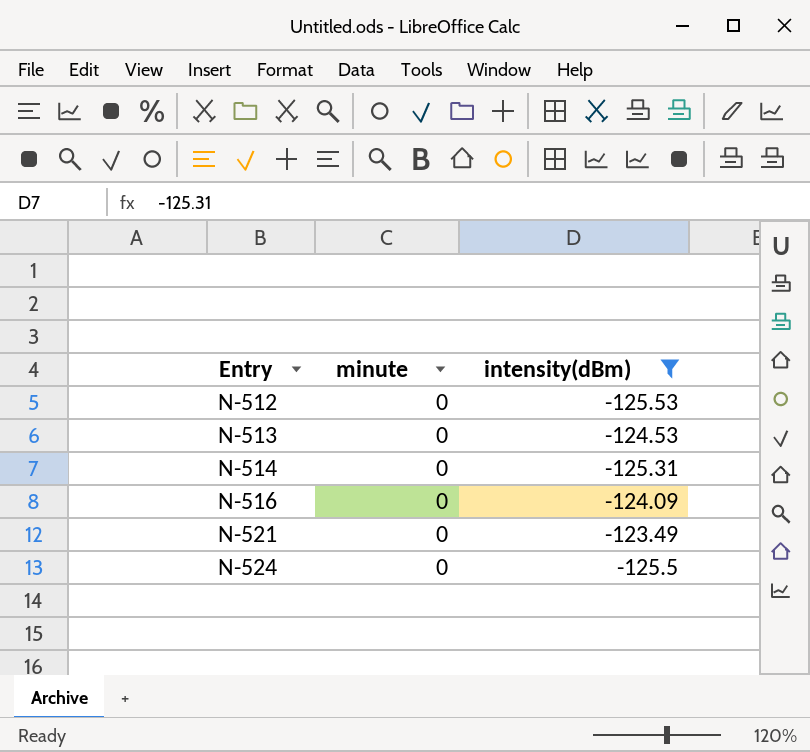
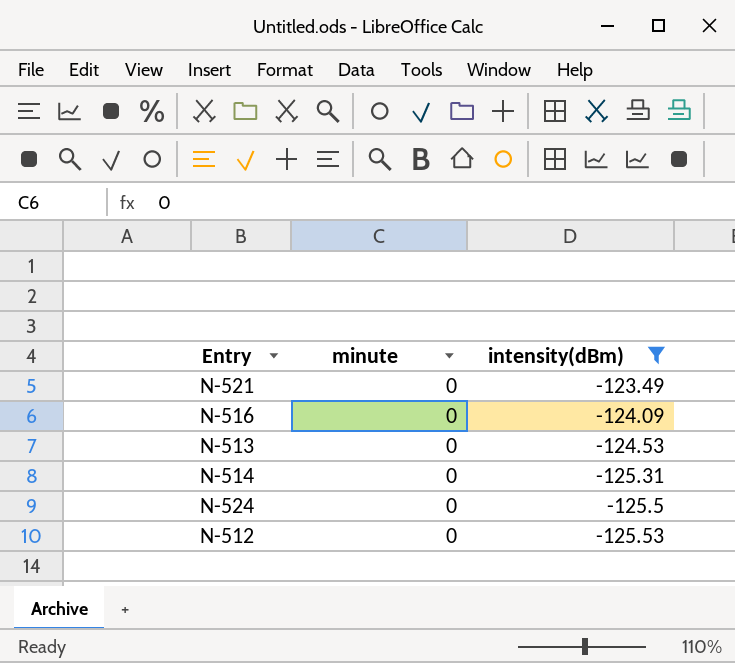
row order: Entry ascending -> intensity(dBm) descending

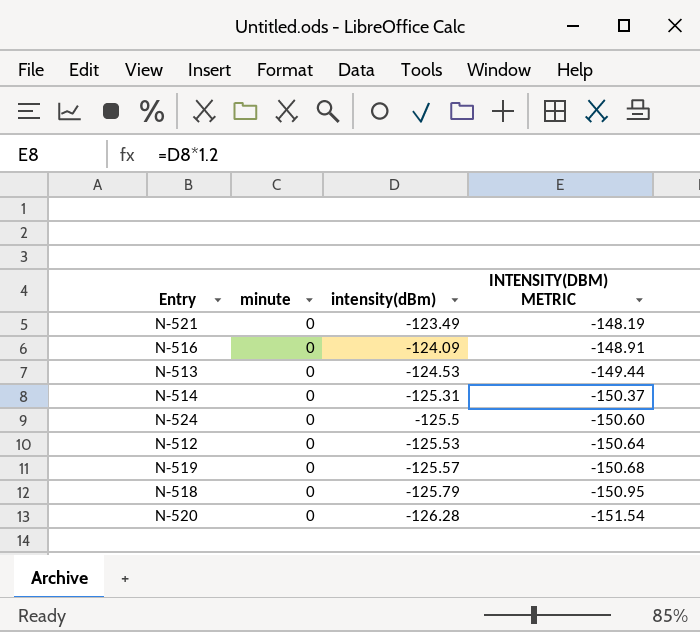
filter: intensity(dBm) >= -125.53 -> none
column INTENSITY(DBM) METRIC | formula: none -> [intensity(dBm)] * 1.2

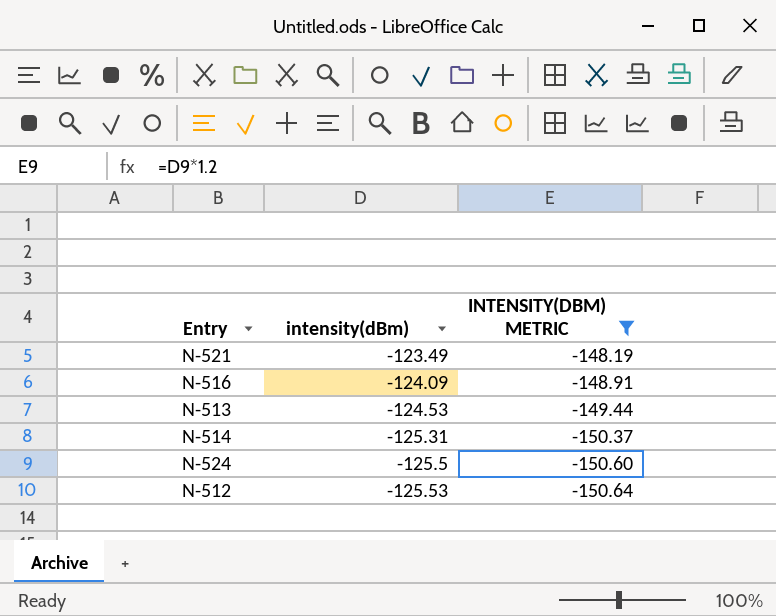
filter: none -> INTENSITY(DBM) METRIC >= -150.64
column minute | position: 2 -> none

